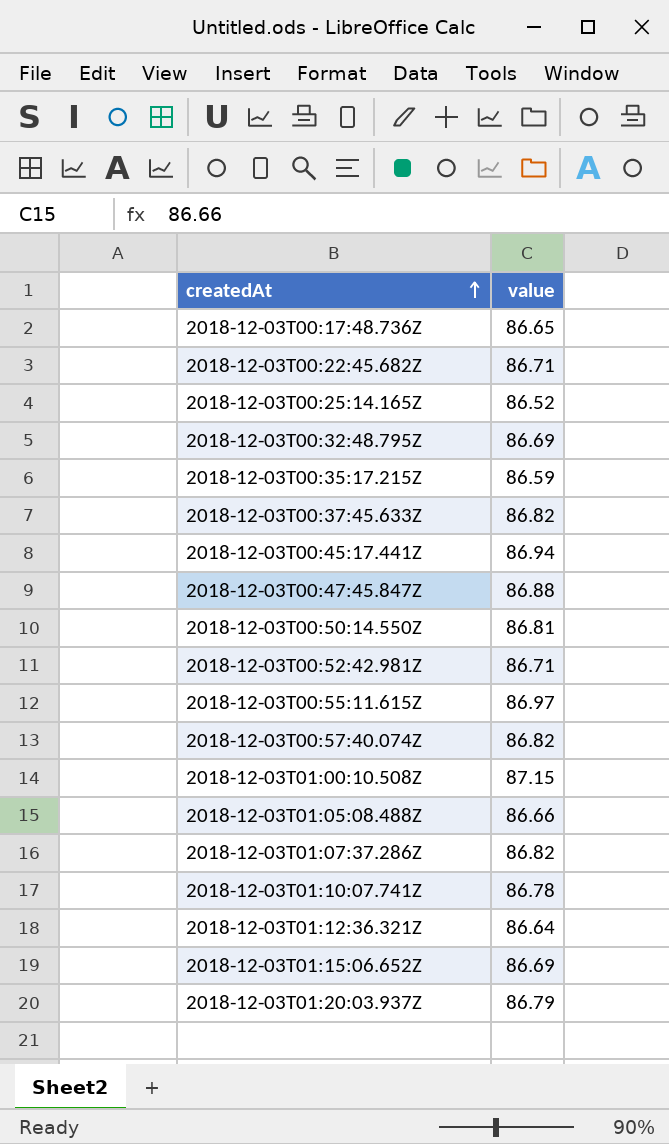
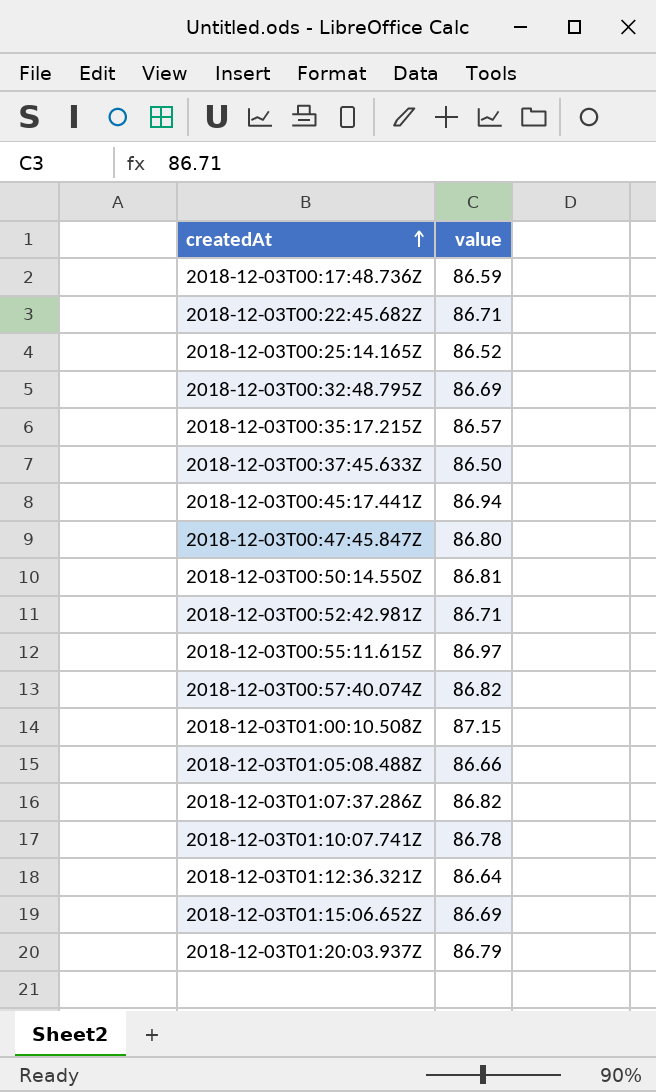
2018-12-03T00:17:48.736Z | value: 86.65 -> 86.59
2018-12-03T00:35:17.215Z | value: 86.59 -> 86.57
2018-12-03T00:37:45.633Z | value: 86.82 -> 86.50
2018-12-03T00:47:45.847Z | value: 86.88 -> 86.80

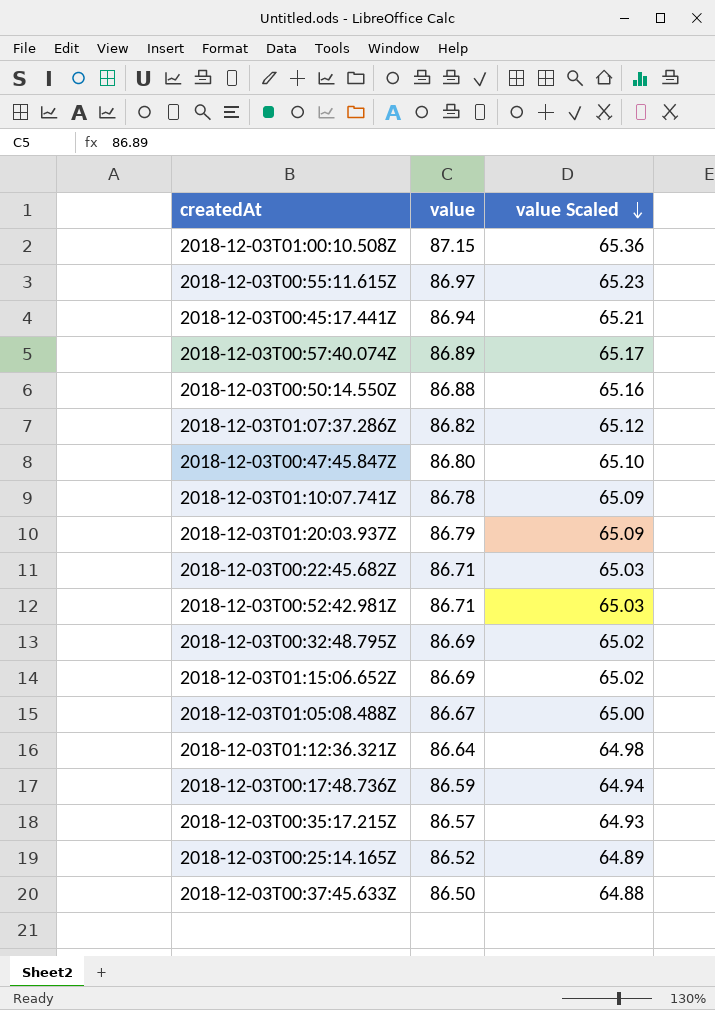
row order: createdAt ascending -> value Scaled descending
column value Scaled | formula: none -> [value] * 0.75
2018-12-03T00:57:40.074Z | value: 86.82 -> 86.89
2018-12-03T00:50:14.550Z | value: 86.81 -> 86.88
2018-12-03T01:05:08.488Z | value: 86.66 -> 86.67

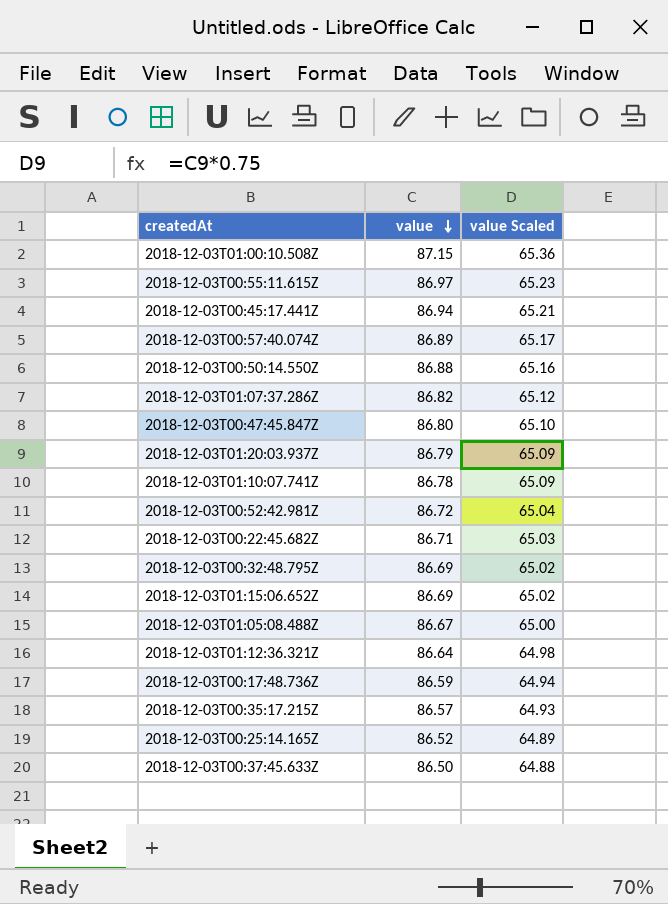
row order: value Scaled descending -> value descending
2018-12-03T00:52:42.981Z | value: 86.71 -> 86.72
2018-12-03T00:52:42.981Z | value Scaled: 65.03 -> 65.04

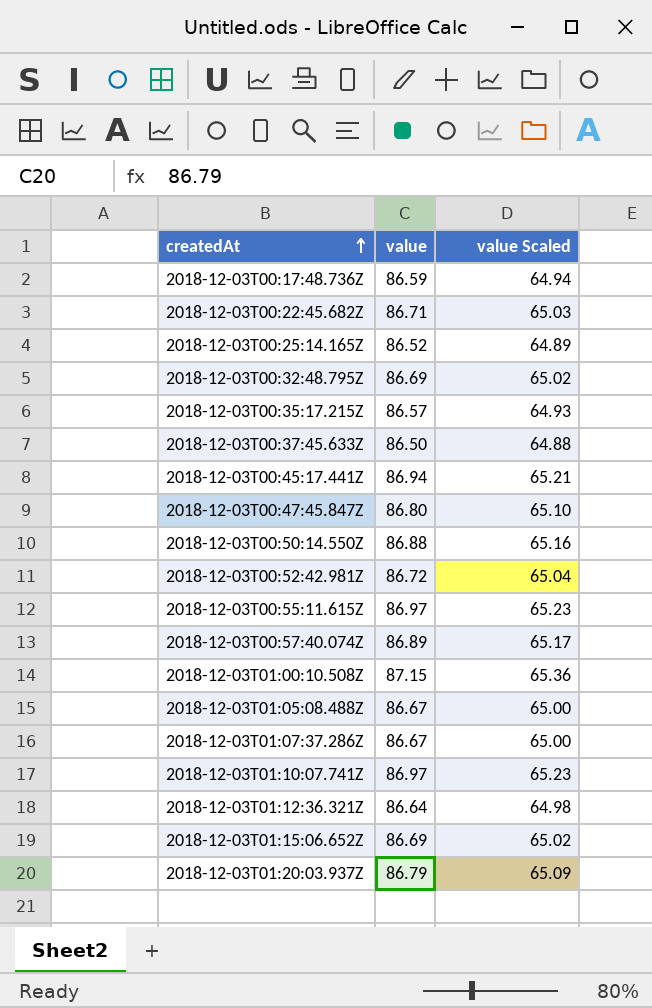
row order: value descending -> createdAt ascending
2018-12-03T01:07:37.286Z | value: 86.82 -> 86.67
2018-12-03T01:07:37.286Z | value Scaled: 65.12 -> 65.00
2018-12-03T01:10:07.741Z | value: 86.78 -> 86.97
2018-12-03T01:10:07.741Z | value Scaled: 65.09 -> 65.23

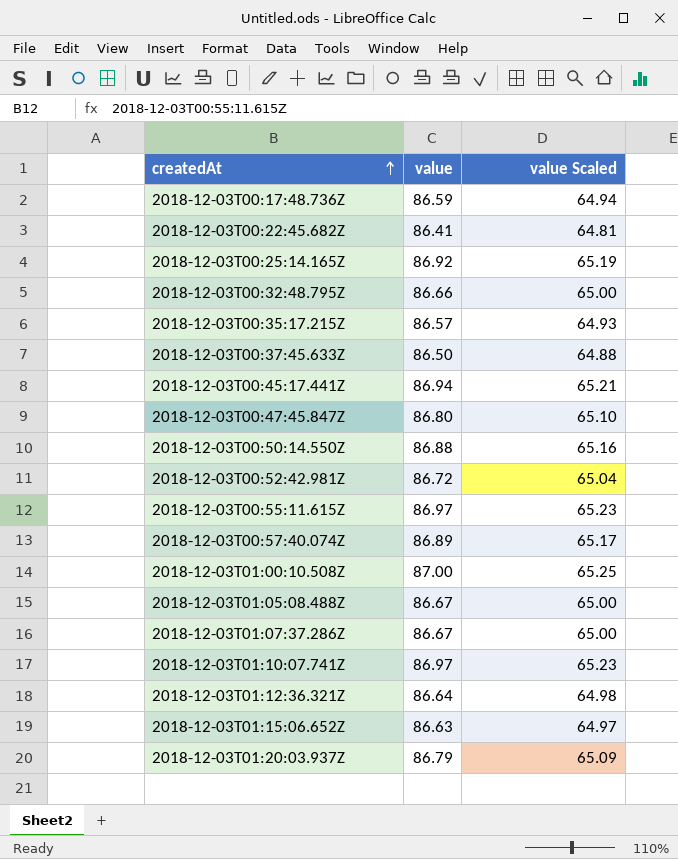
2018-12-03T00:22:45.682Z | value: 86.71 -> 86.41
2018-12-03T00:22:45.682Z | value Scaled: 65.03 -> 64.81
2018-12-03T00:25:14.165Z | value: 86.52 -> 86.92
2018-12-03T00:25:14.165Z | value Scaled: 64.89 -> 65.19
2018-12-03T00:32:48.795Z | value: 86.69 -> 86.66
2018-12-03T00:32:48.795Z | value Scaled: 65.02 -> 65.00
2018-12-03T01:00:10.508Z | value: 87.15 -> 87.00
2018-12-03T01:00:10.508Z | value Scaled: 65.36 -> 65.25
2018-12-03T01:15:06.652Z | value: 86.69 -> 86.63
2018-12-03T01:15:06.652Z | value Scaled: 65.02 -> 64.97

